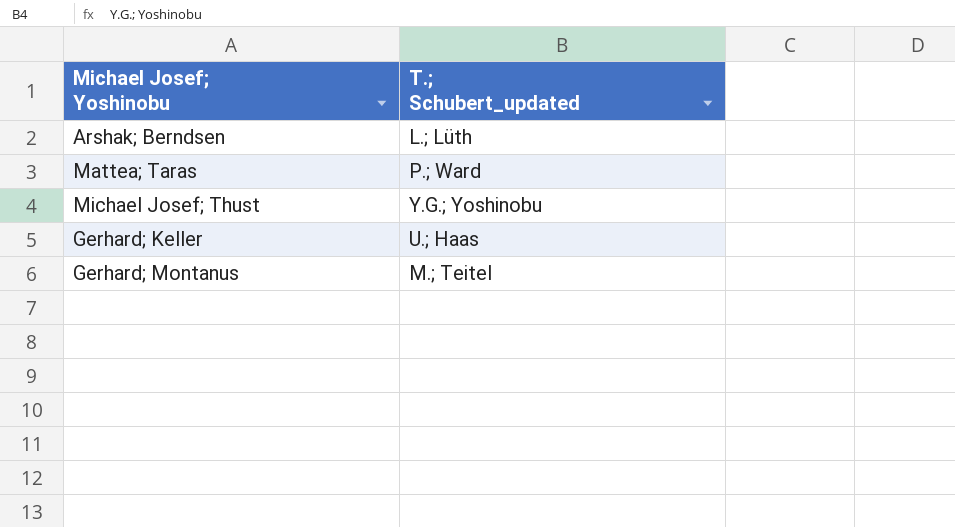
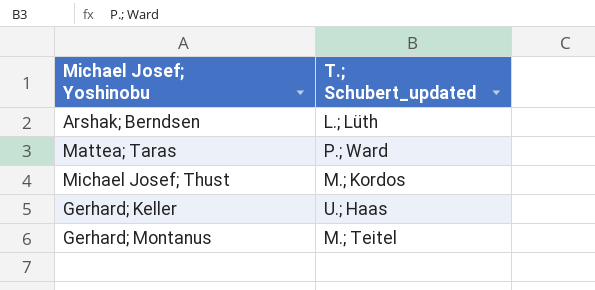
Michael Josef; Thust | T.; Schubert_updated: Y.G.; Yoshinobu -> M.; Kordos

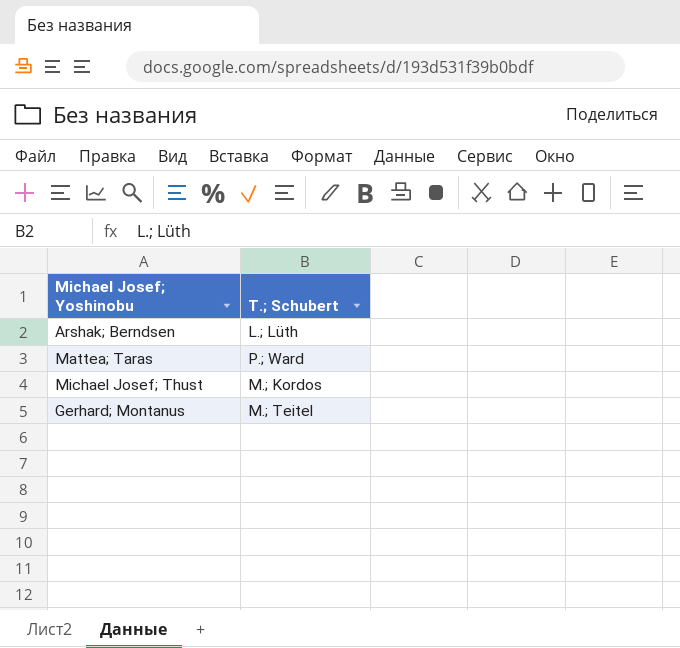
column name: T.; Schubert_updated -> T.; Schubert
row Gerhard; Keller: U.; Haas -> none

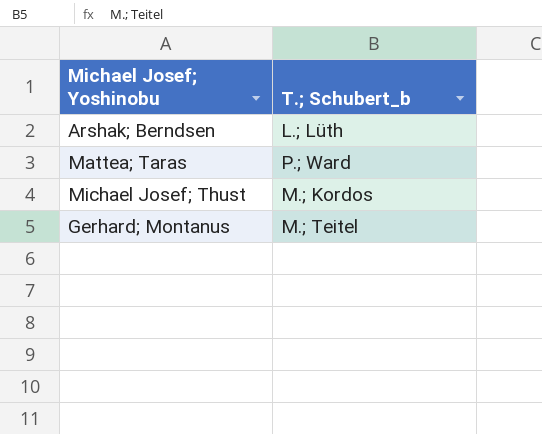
column name: T.; Schubert -> T.; Schubert_b

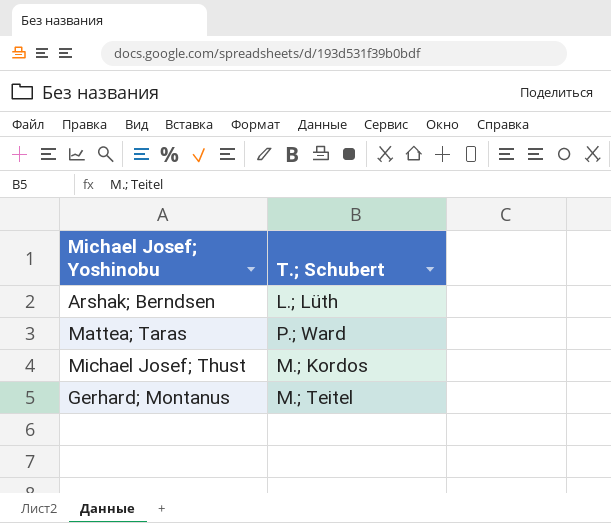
column name: T.; Schubert_b -> T.; Schubert

